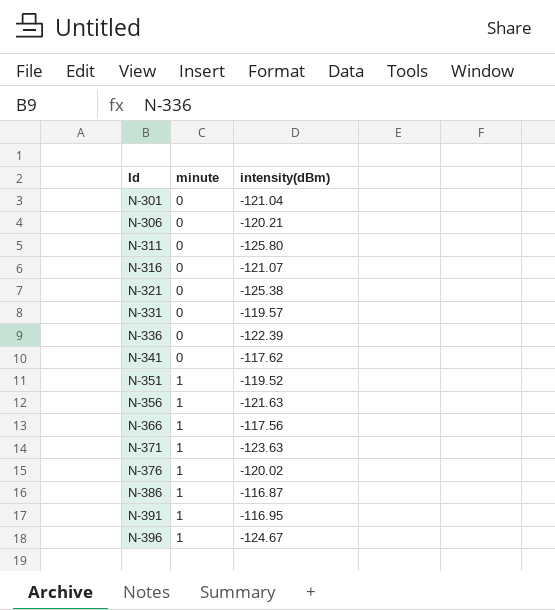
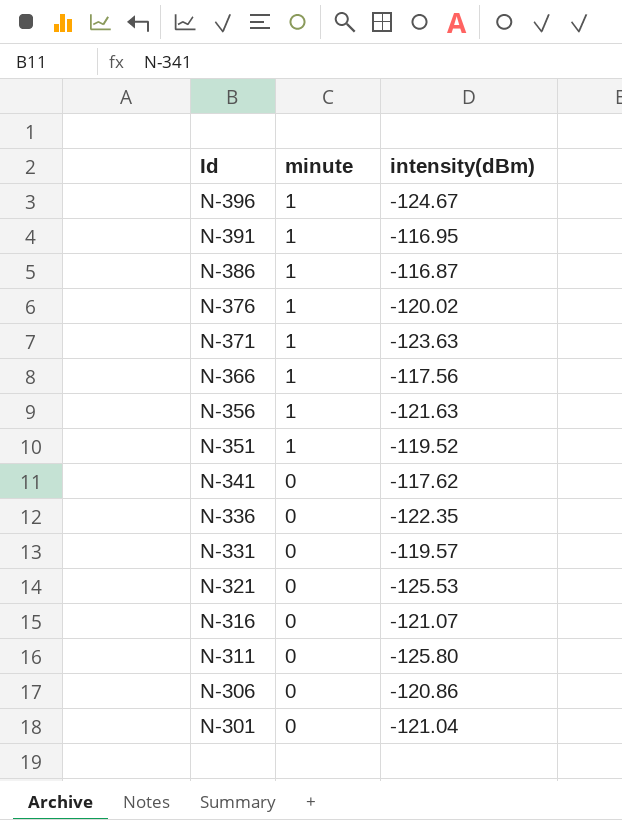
row order: Id ascending -> Id descending
N-336 | intensity(dBm): -122.39 -> -122.35
N-321 | intensity(dBm): -125.38 -> -125.53
N-306 | intensity(dBm): -120.21 -> -120.86

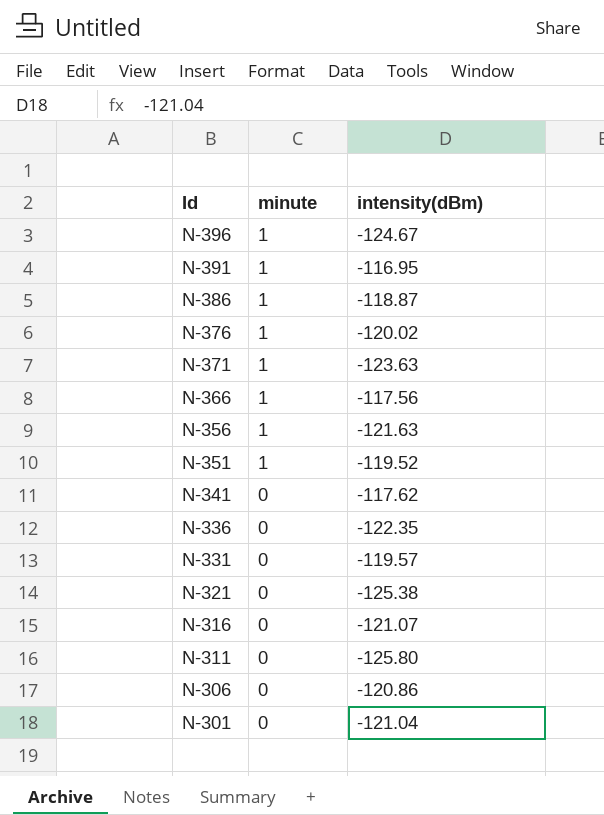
N-386 | intensity(dBm): -116.87 -> -118.87
N-321 | intensity(dBm): -125.53 -> -125.38

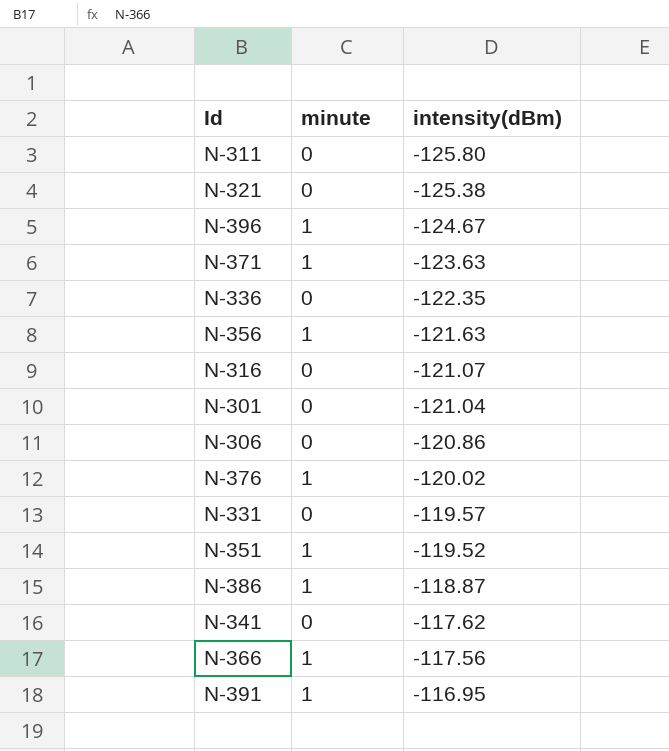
row order: Id descending -> intensity(dBm) ascending

